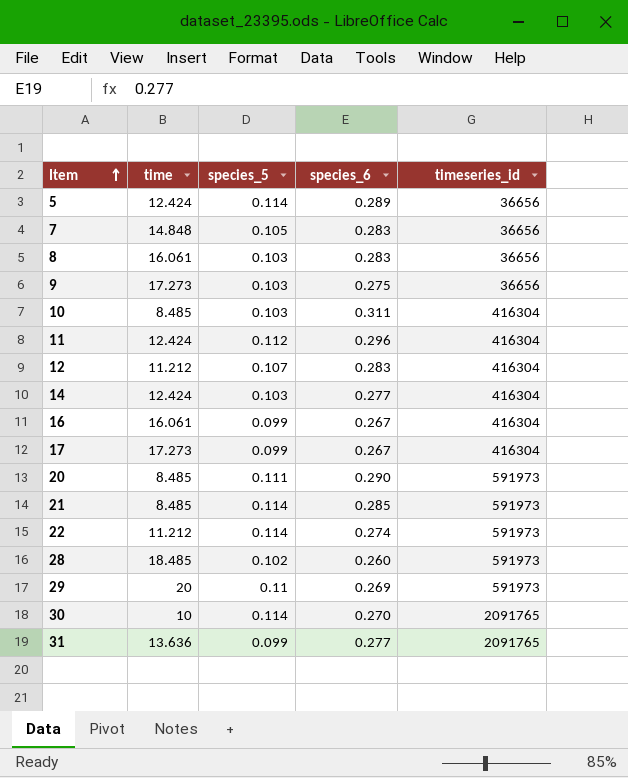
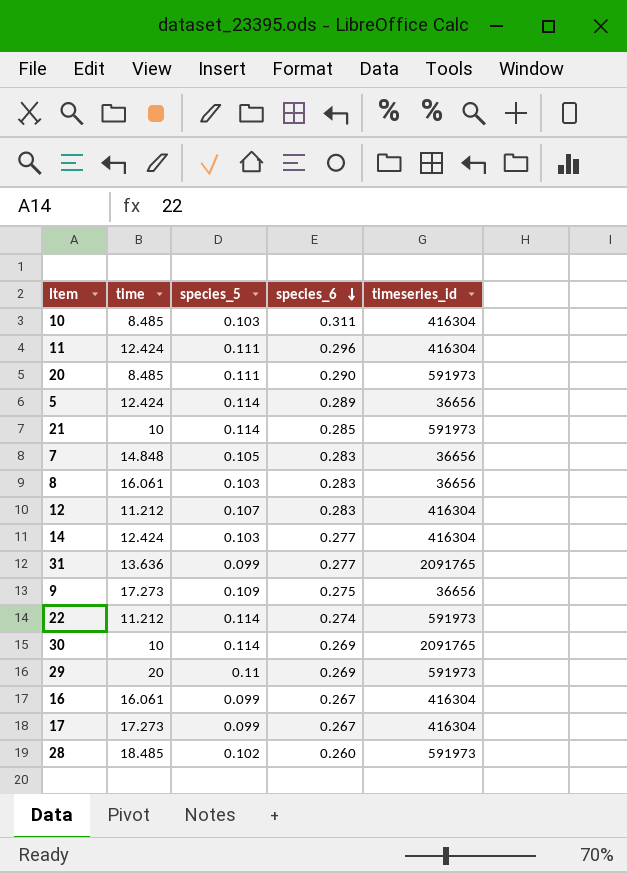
row order: Item ascending -> species_6 descending
11 | species_5: 0.112 -> 0.111
21 | time: 8.485 -> 10
9 | species_5: 0.103 -> 0.109
30 | species_6: 0.270 -> 0.269

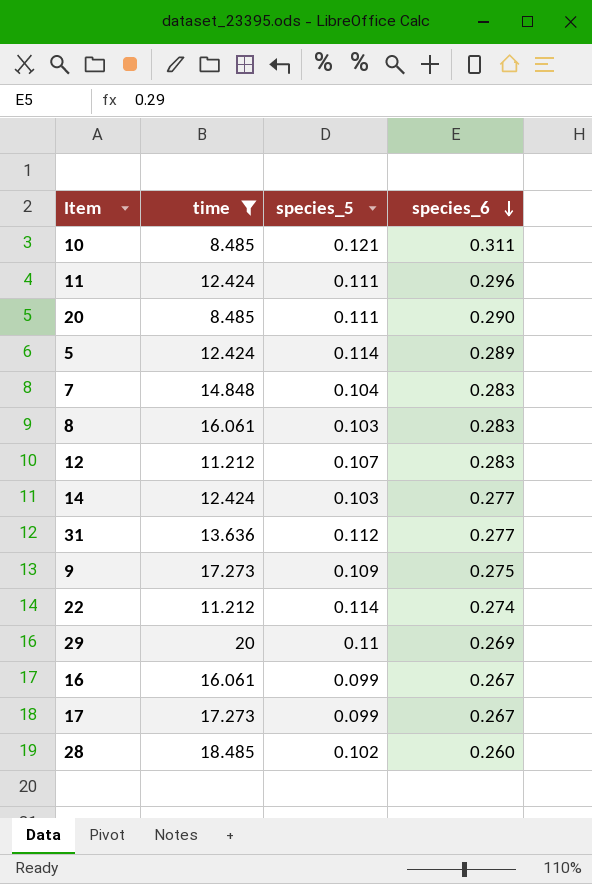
filter: none -> time != 10
column timeseries_id | position: 5 -> none
10 | species_5: 0.103 -> 0.121
7 | species_5: 0.105 -> 0.104
31 | species_5: 0.099 -> 0.112

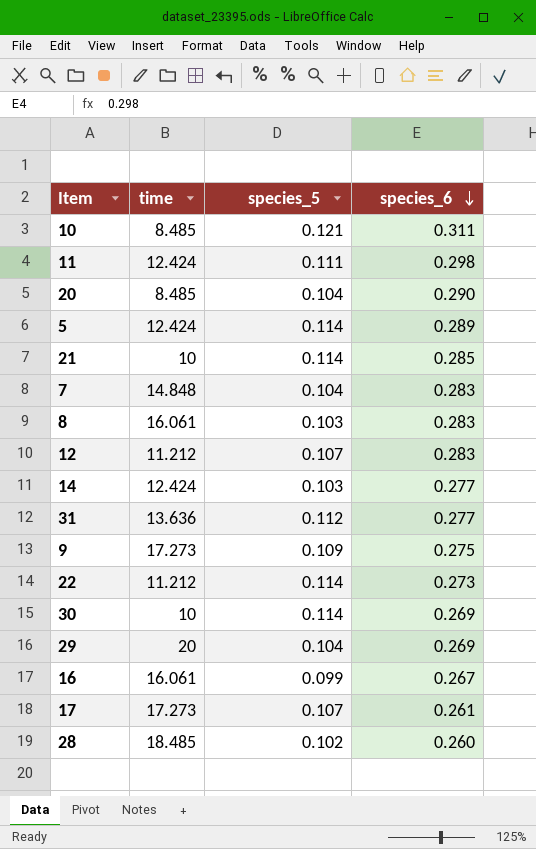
filter: time != 10 -> none
11 | species_6: 0.296 -> 0.298
20 | species_5: 0.111 -> 0.104
22 | species_6: 0.274 -> 0.273
29 | species_5: 0.11 -> 0.104
17 | species_5: 0.099 -> 0.107
17 | species_6: 0.267 -> 0.261

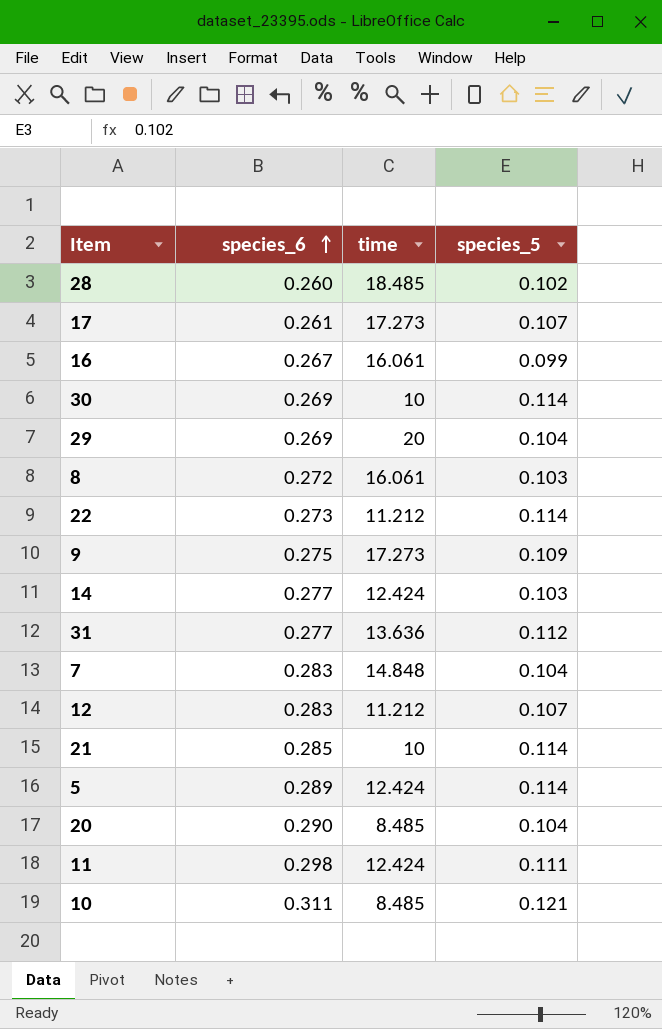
row order: species_6 descending -> species_6 ascending
column species_6 | position: 4 -> 2
8 | species_6: 0.283 -> 0.272

